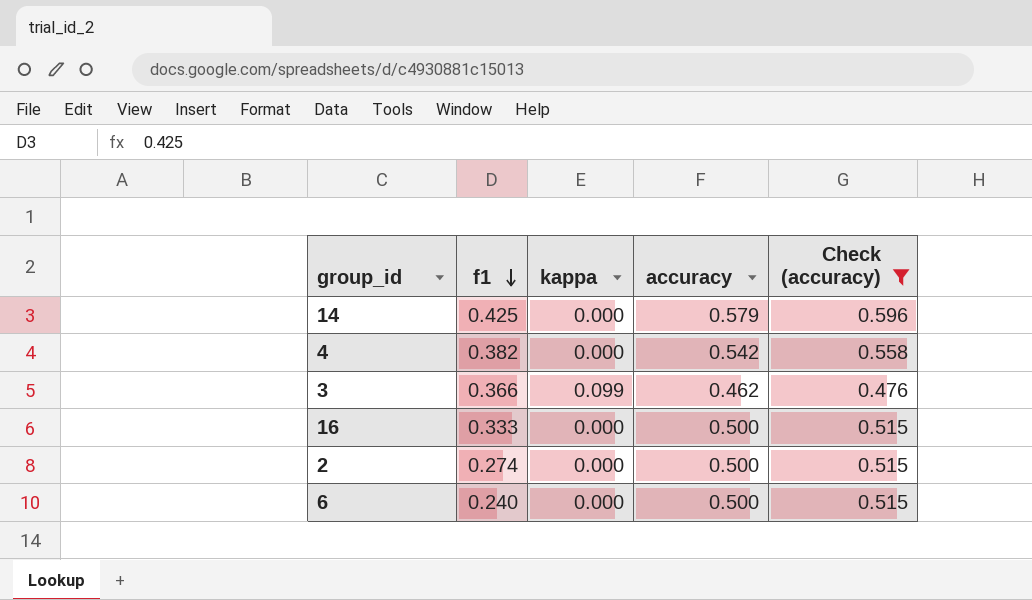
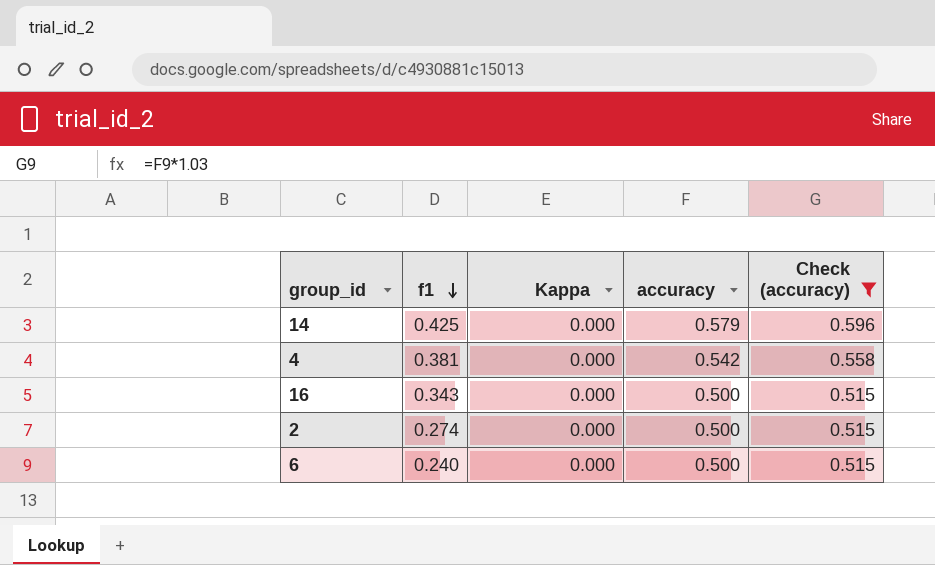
column name: kappa -> Kappa
row 3: 0.366 | 0.099 | 0.462 | 0.476 -> none
4 | f1: 0.382 -> 0.381
16 | f1: 0.333 -> 0.343

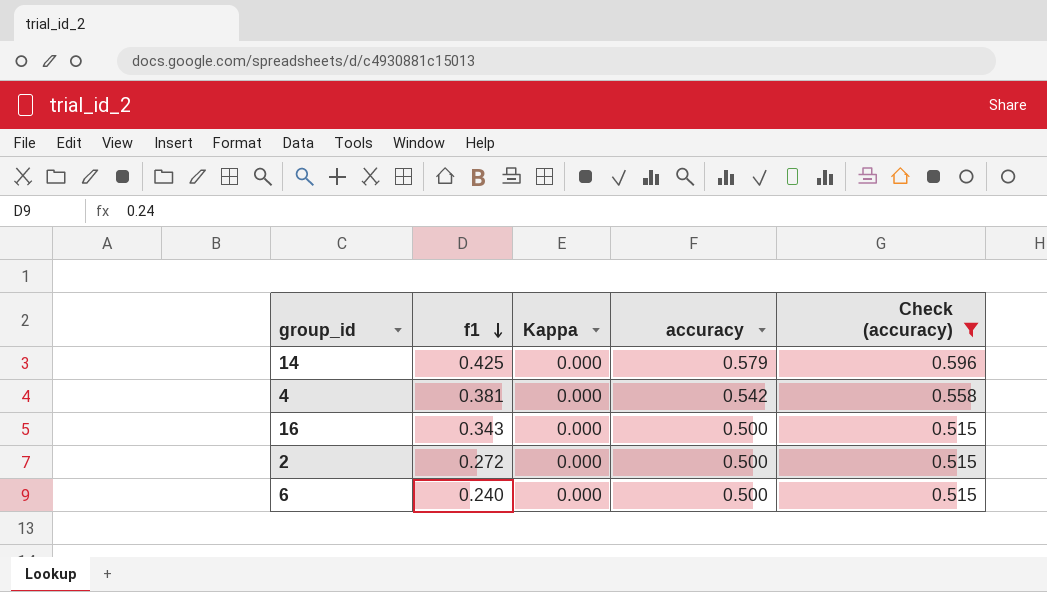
2 | f1: 0.274 -> 0.272

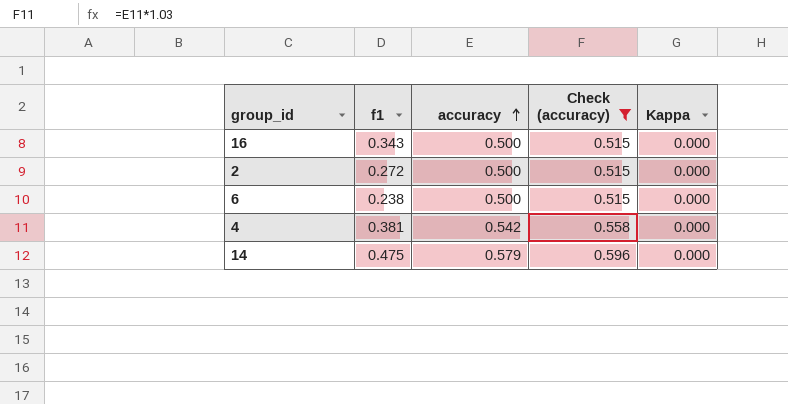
row order: f1 descending -> accuracy ascending
column Kappa | position: 3 -> 5
6 | f1: 0.240 -> 0.238
14 | f1: 0.425 -> 0.475

